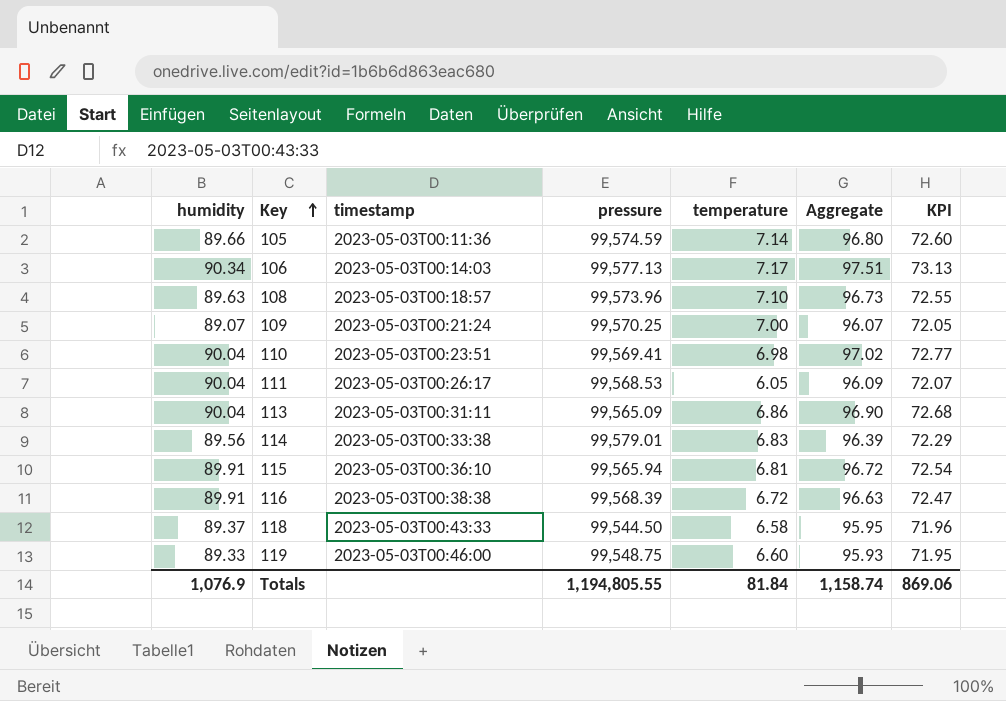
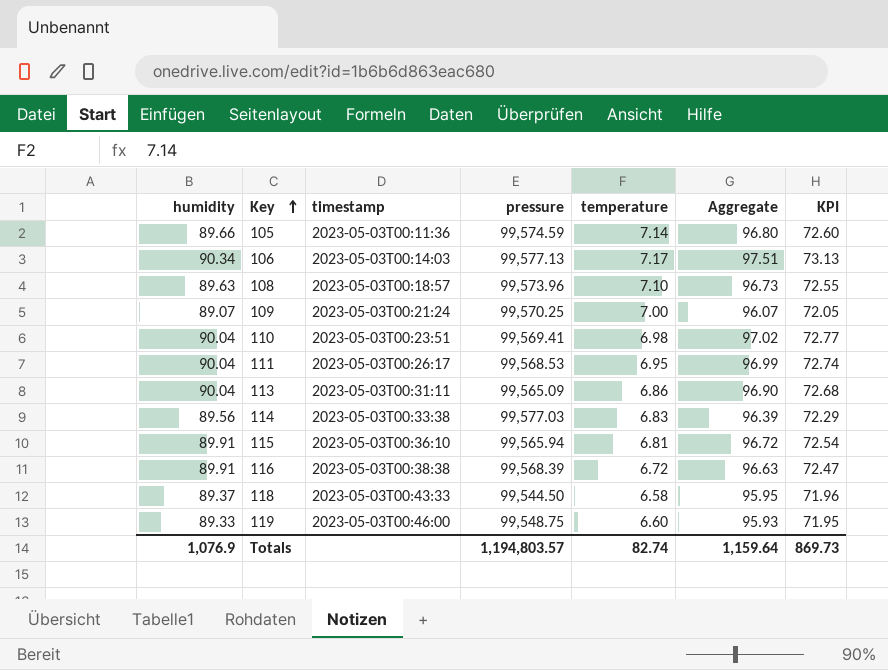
111 | temperature: 6.05 -> 6.95
111 | Aggregate: 96.09 -> 96.99
111 | KPI: 72.07 -> 72.74
114 | pressure: 99,579.01 -> 99,577.03
Totals | pressure: 1,194,805.55 -> 1,194,803.57
Totals | temperature: 81.84 -> 82.74
Totals | Aggregate: 1,158.74 -> 1,159.64
Totals | KPI: 869.06 -> 869.73

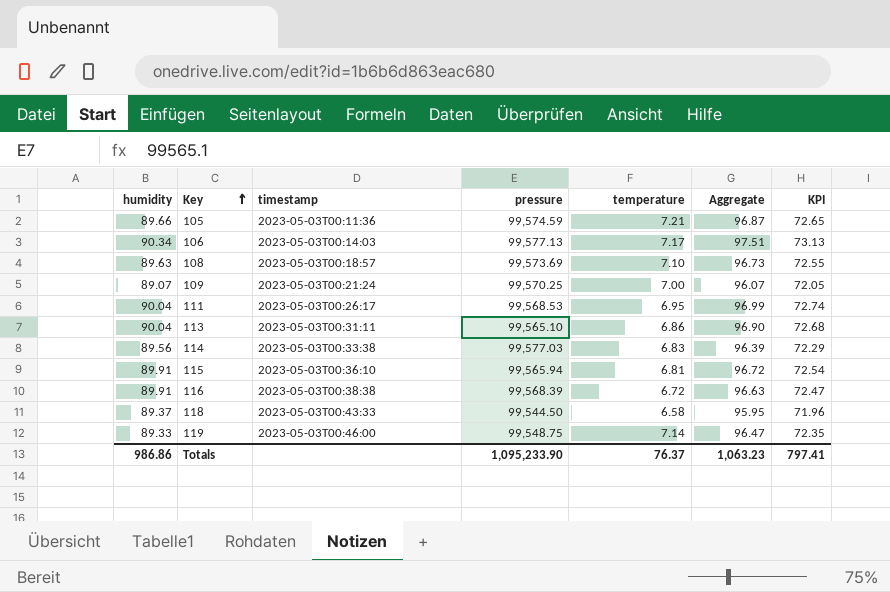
row 110: 90.04 | 2023-05-03T00:23:51 | 99,569.41 | 6.98 | 97.02 | 72.77 -> none
105 | temperature: 7.14 -> 7.21
105 | Aggregate: 96.80 -> 96.87
105 | KPI: 72.60 -> 72.65
108 | pressure: 99,573.96 -> 99,573.69
113 | pressure: 99,565.09 -> 99,565.10
119 | temperature: 6.60 -> 7.14
119 | Aggregate: 95.93 -> 96.47
119 | KPI: 71.95 -> 72.35
Totals | humidity: 1,076.9 -> 986.86
Totals | pressure: 1,194,803.57 -> 1,095,233.90
Totals | temperature: 82.74 -> 76.37
Totals | Aggregate: 1,159.64 -> 1,063.23
Totals | KPI: 869.73 -> 797.41

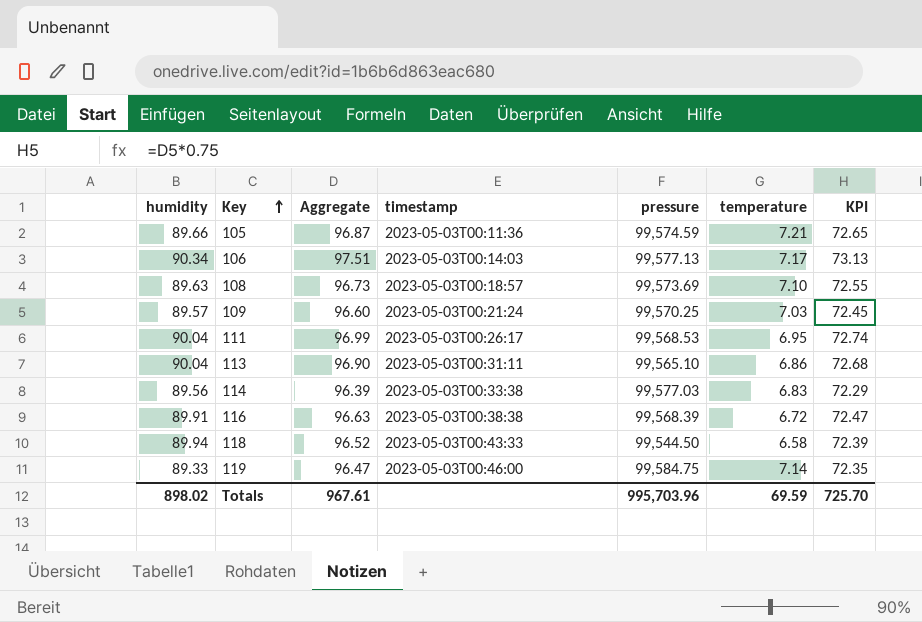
column Aggregate | position: 6 -> 3
row 115: 89.91 | 2023-05-03T00:36:10 | 99,565.94 | 6.81 | 96.72 | 72.54 -> none
109 | humidity: 89.07 -> 89.57
109 | Aggregate: 96.07 -> 96.60
109 | temperature: 7.00 -> 7.03
109 | KPI: 72.05 -> 72.45
118 | humidity: 89.37 -> 89.94
118 | Aggregate: 95.95 -> 96.52
118 | KPI: 71.96 -> 72.39
119 | pressure: 99,548.75 -> 99,584.75
Totals | humidity: 986.86 -> 898.02
Totals | Aggregate: 1,063.23 -> 967.61
Totals | pressure: 1,095,233.90 -> 995,703.96
Totals | temperature: 76.37 -> 69.59
Totals | KPI: 797.41 -> 725.70

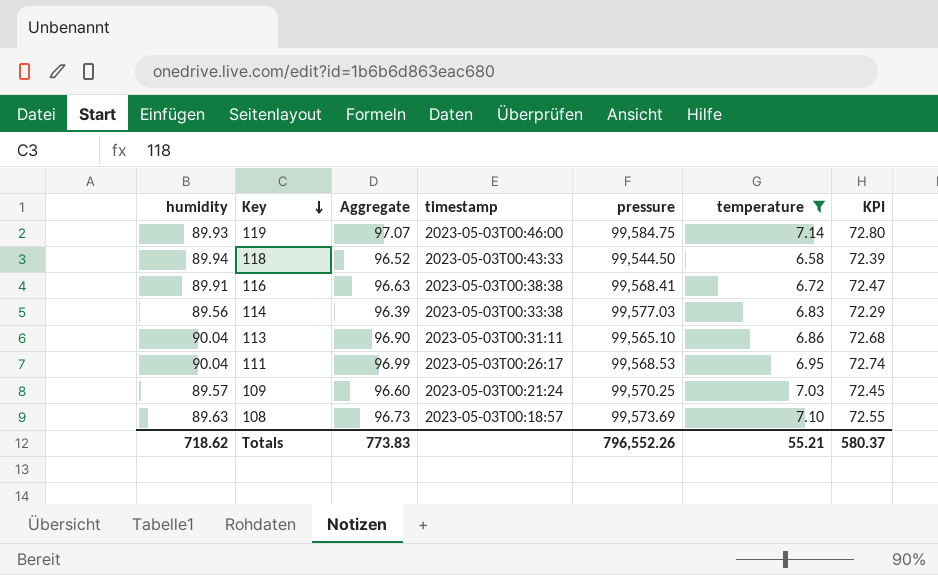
filter: none -> temperature <= 7.14
row order: Key ascending -> Key descending
119 | humidity: 89.33 -> 89.93
119 | Aggregate: 96.47 -> 97.07
119 | KPI: 72.35 -> 72.80
116 | pressure: 99,568.39 -> 99,568.41
Totals | humidity: 898.02 -> 718.62
Totals | Aggregate: 967.61 -> 773.83
Totals | pressure: 995,703.96 -> 796,552.26
Totals | temperature: 69.59 -> 55.21
Totals | KPI: 725.70 -> 580.37

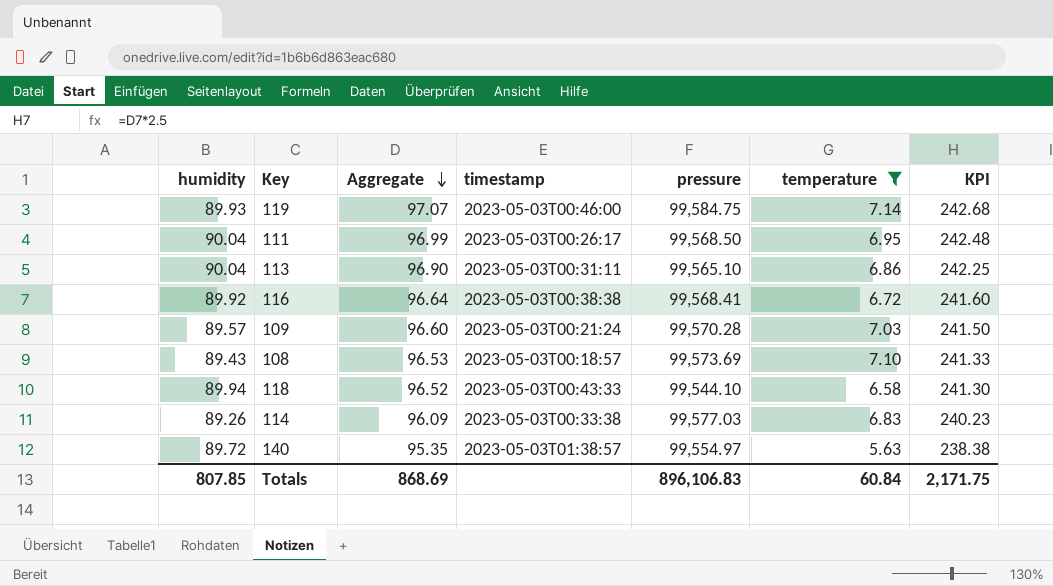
row order: Key descending -> Aggregate descending
column KPI | formula: [Aggregate] * 0.75 -> [Aggregate] * 2.5
111 | pressure: 99,568.53 -> 99,568.50
116 | humidity: 89.91 -> 89.92
116 | Aggregate: 96.63 -> 96.64
109 | pressure: 99,570.25 -> 99,570.28
108 | humidity: 89.63 -> 89.43
108 | Aggregate: 96.73 -> 96.53
118 | pressure: 99,544.50 -> 99,544.10
114 | humidity: 89.56 -> 89.26
114 | Aggregate: 96.39 -> 96.09
row 140: none -> 89.72 | 95.35 | 2023-05-03T01:38:57 | 99,554.97 | 5.63 | 238.38
Totals | humidity: 718.62 -> 807.85
Totals | Aggregate: 773.83 -> 868.69
Totals | pressure: 796,552.26 -> 896,106.83
Totals | temperature: 55.21 -> 60.84
Totals | KPI: 580.37 -> 2,171.75

